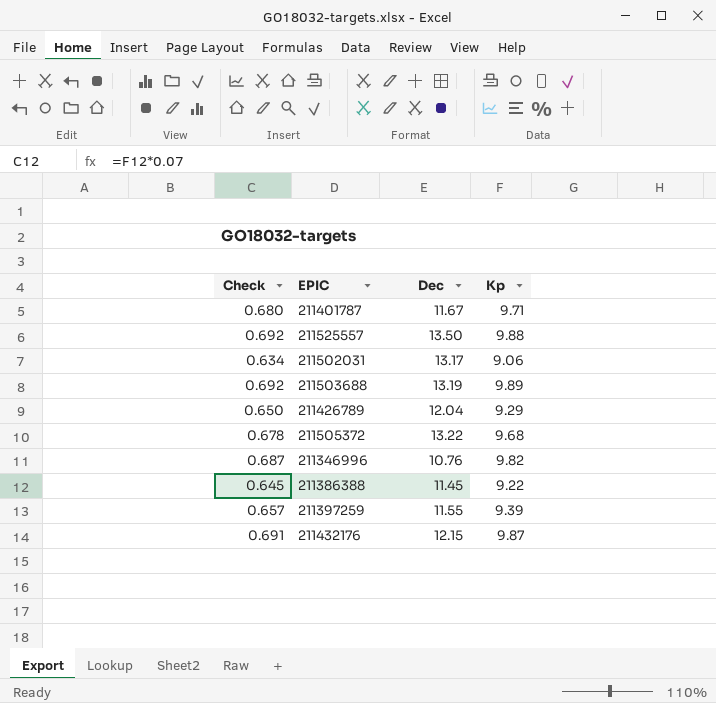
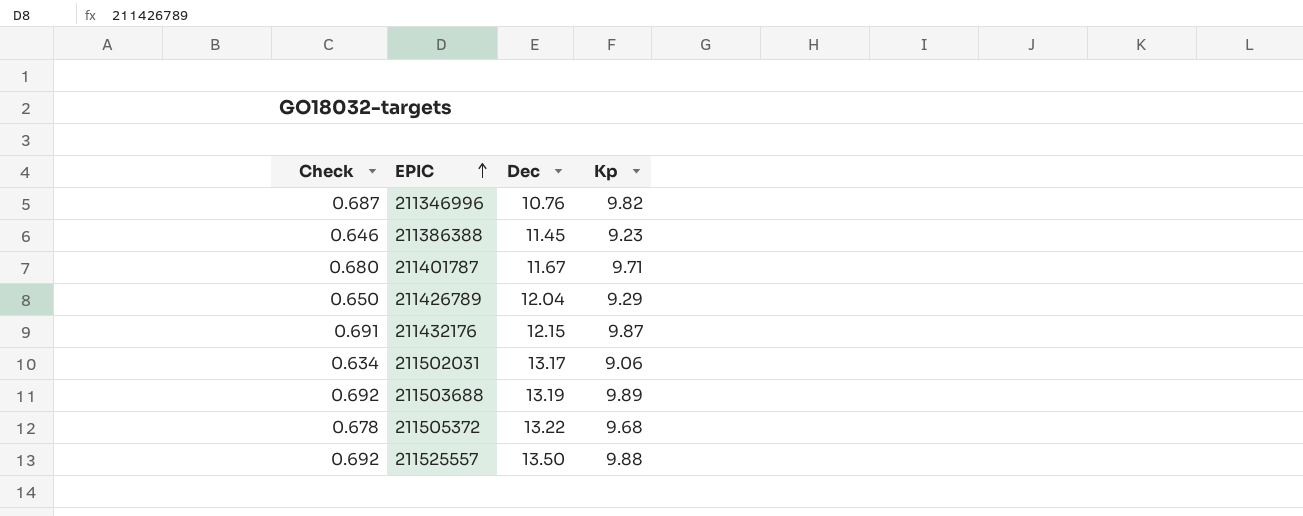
row order: none -> EPIC ascending
row 211397259: 0.657 | 11.55 | 9.39 -> none
211386388 | Check: 0.645 -> 0.646
211386388 | Kp: 9.22 -> 9.23

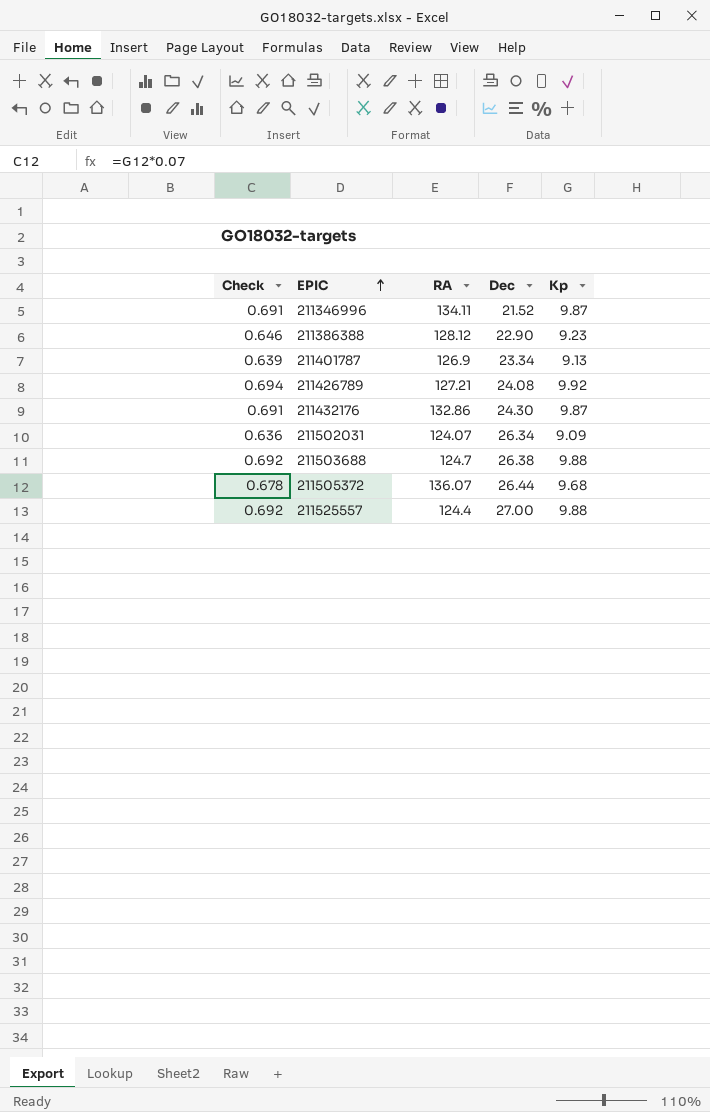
column RA | position: none -> 3
211346996 | Check: 0.687 -> 0.691
211346996 | Dec: 10.76 -> 21.52
211346996 | Kp: 9.82 -> 9.87
211386388 | Dec: 11.45 -> 22.90
211401787 | Check: 0.680 -> 0.639
211401787 | Dec: 11.67 -> 23.34
211401787 | Kp: 9.71 -> 9.13
211426789 | Check: 0.650 -> 0.694
211426789 | Dec: 12.04 -> 24.08
211426789 | Kp: 9.29 -> 9.92
211432176 | Dec: 12.15 -> 24.30
211502031 | Check: 0.634 -> 0.636
211502031 | Dec: 13.17 -> 26.34
211502031 | Kp: 9.06 -> 9.09
211503688 | Dec: 13.19 -> 26.38
211503688 | Kp: 9.89 -> 9.88
211505372 | Dec: 13.22 -> 26.44
211525557 | Dec: 13.50 -> 27.00

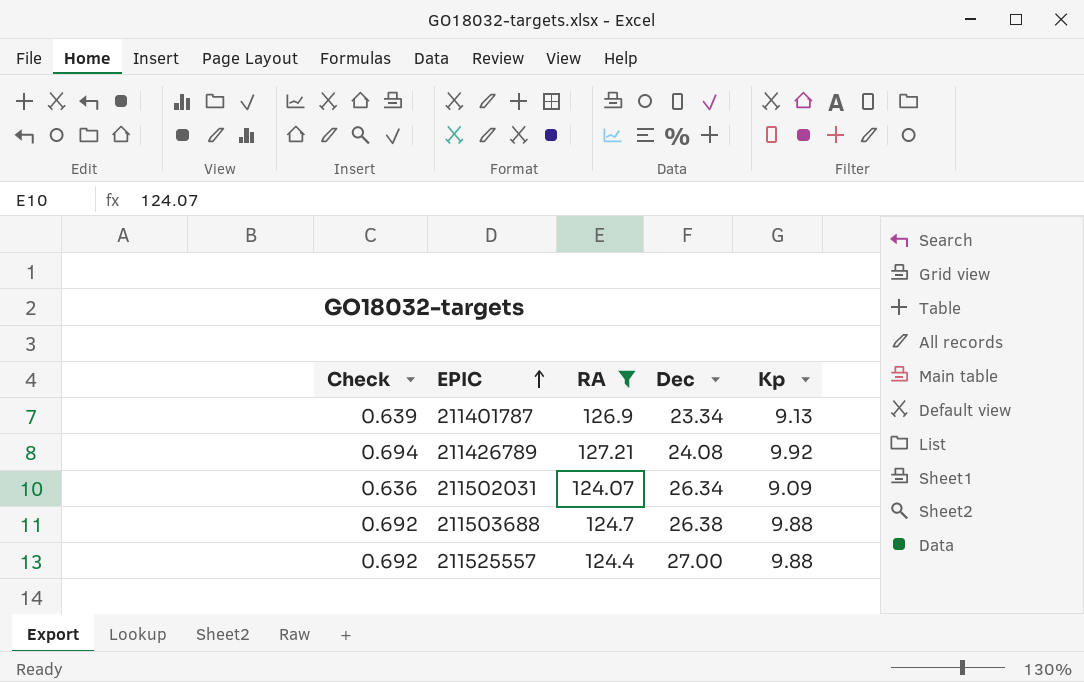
filter: none -> RA <= 127.21

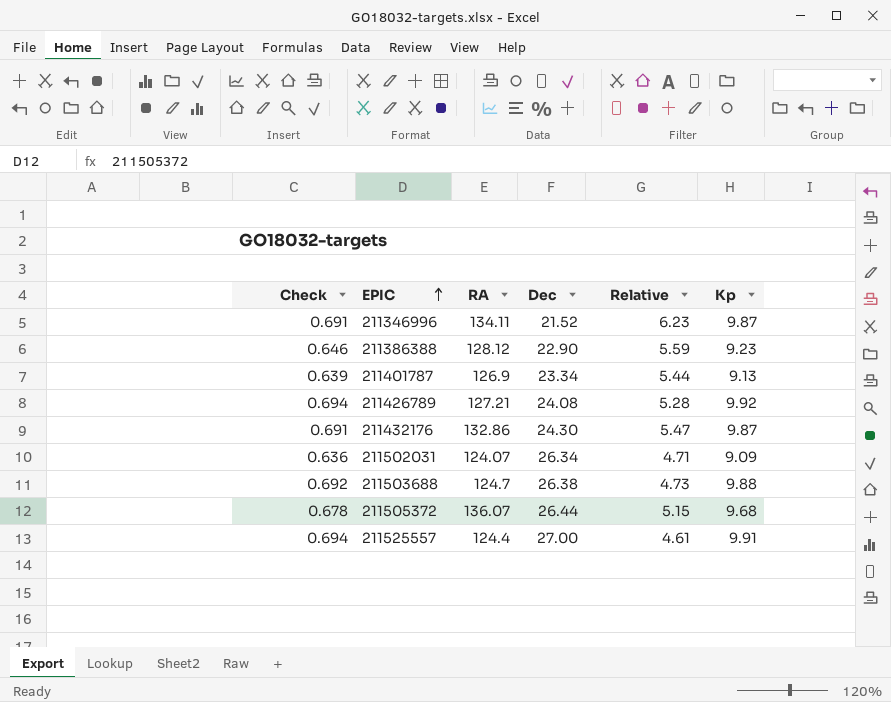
filter: RA <= 127.21 -> none
column Relative | formula: none -> [RA] / [Dec]
211525557 | Check: 0.692 -> 0.694
211525557 | Kp: 9.88 -> 9.91

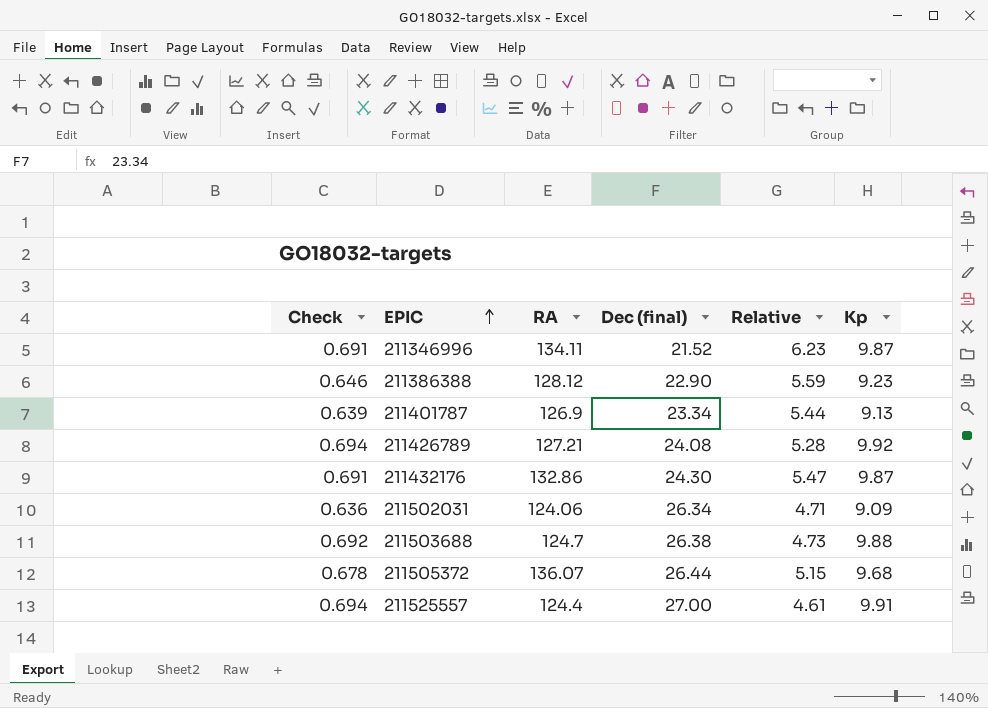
column name: Dec -> Dec (final)
211502031 | RA: 124.07 -> 124.06

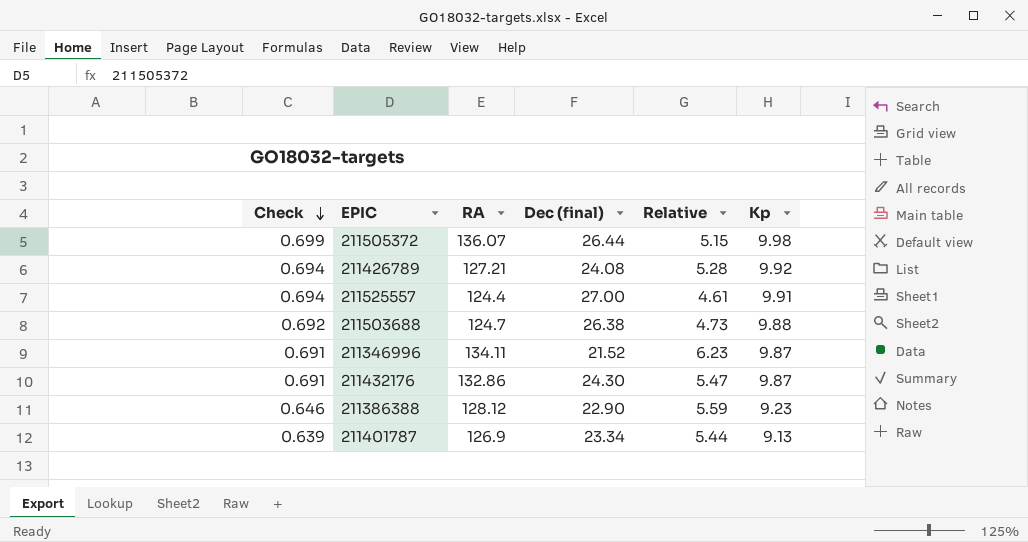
row order: EPIC ascending -> Check descending
row 211502031: 0.636 | 124.06 | 26.34 | 4.71 | 9.09 -> none
211505372 | Check: 0.678 -> 0.699
211505372 | Kp: 9.68 -> 9.98

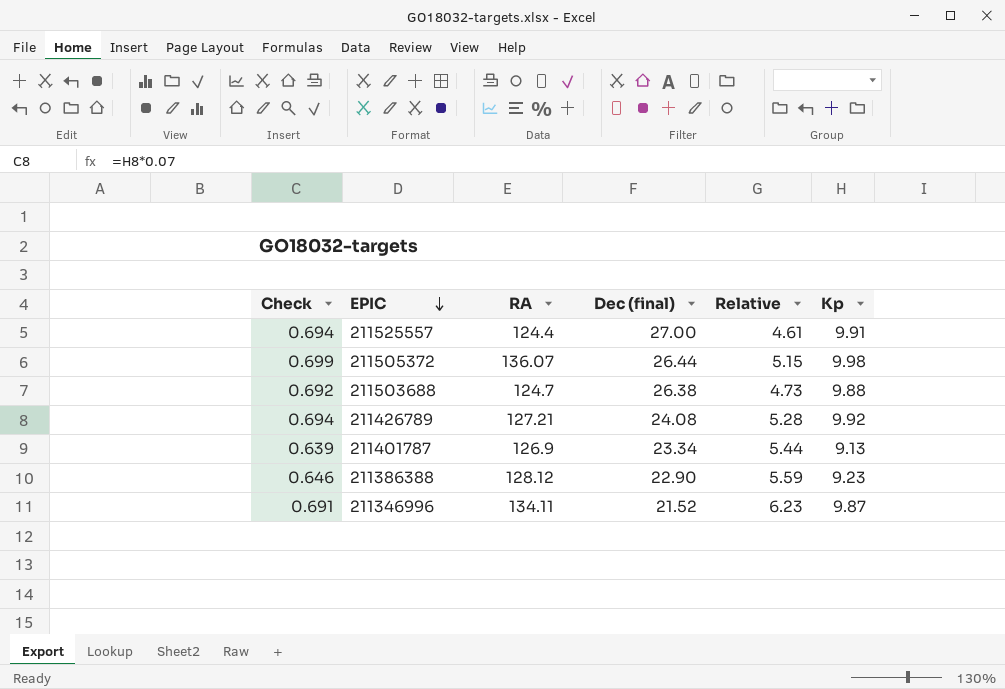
row order: Check descending -> EPIC descending
row 211432176: 0.691 | 132.86 | 24.30 | 5.47 | 9.87 -> none

